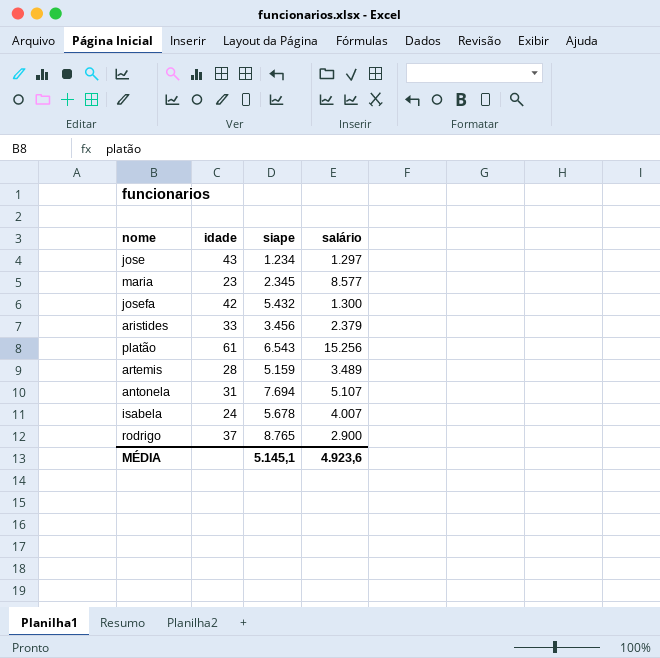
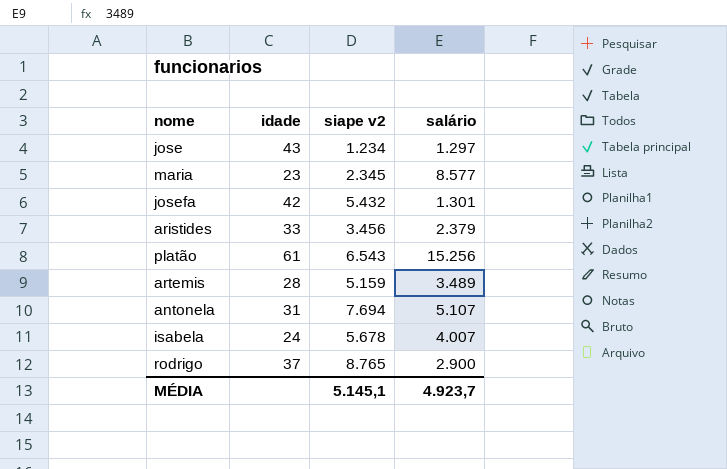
column name: siape -> siape v2
josefa | salário: 1.300 -> 1.301
MÉDIA | salário: 4.923,6 -> 4.923,7

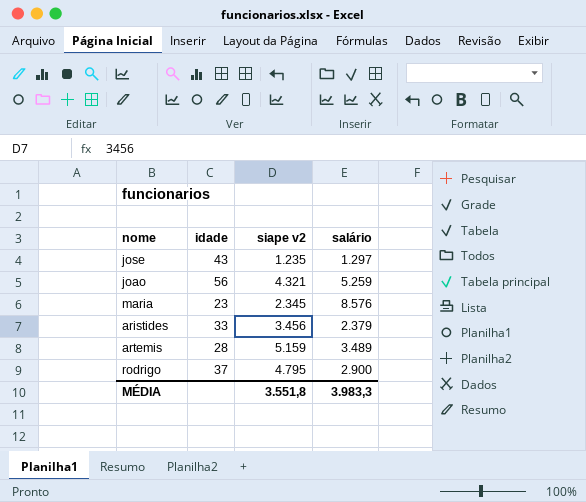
row josefa: 42 | 5.432 | 1.301 -> none
row platão: 61 | 6.543 | 15.256 -> none
row antonela: 31 | 7.694 | 5.107 -> none
row isabela: 24 | 5.678 | 4.007 -> none
jose | siape v2: 1.234 -> 1.235
row joao: none -> 56 | 4.321 | 5.259
maria | salário: 8.577 -> 8.576
rodrigo | siape v2: 8.765 -> 4.795
MÉDIA | siape v2: 5.145,1 -> 3.551,8
MÉDIA | salário: 4.923,7 -> 3.983,3

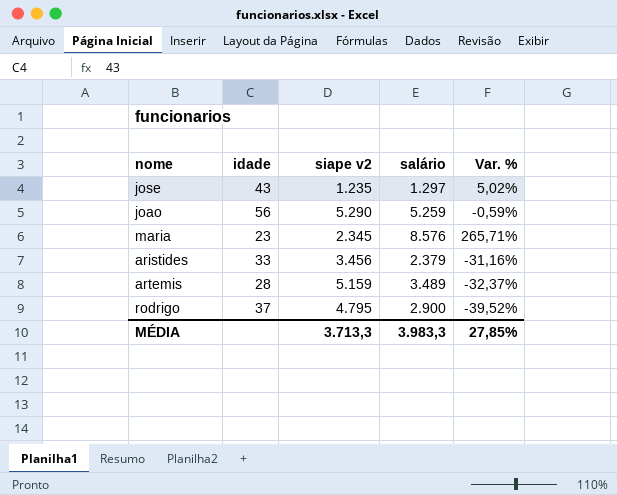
column Var. % | formula: none -> ([salário] - [siape v2]) / [siape v2]
joao | siape v2: 4.321 -> 5.290
MÉDIA | siape v2: 3.551,8 -> 3.713,3

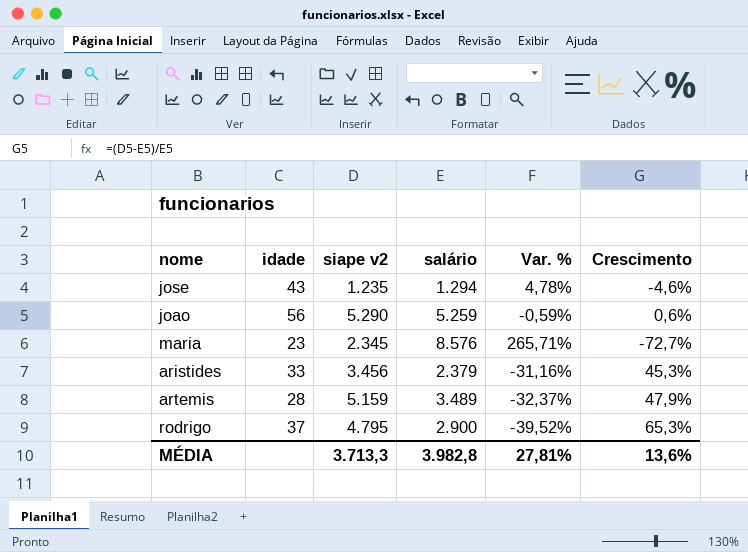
column Crescimento | formula: none -> ([siape v2] - [salário]) / [salário]
jose | salário: 1.297 -> 1.294
jose | Var. %: 5,02% -> 4,78%
MÉDIA | salário: 3.983,3 -> 3.982,8
MÉDIA | Var. %: 27,85% -> 27,81%

